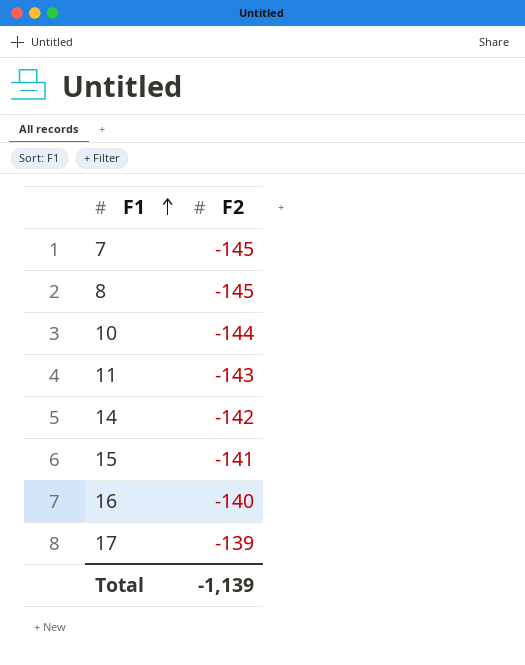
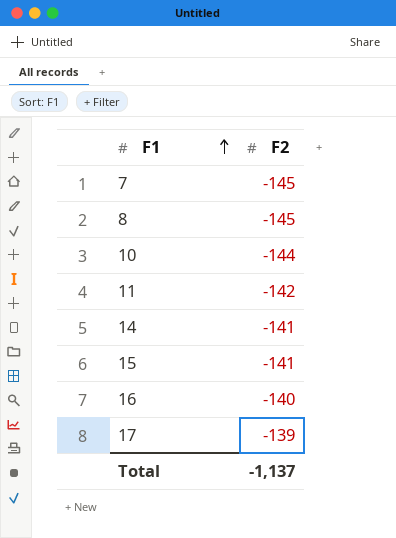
11 | F2: -143 -> -142
14 | F2: -142 -> -141
Total | F2: -1,139 -> -1,137

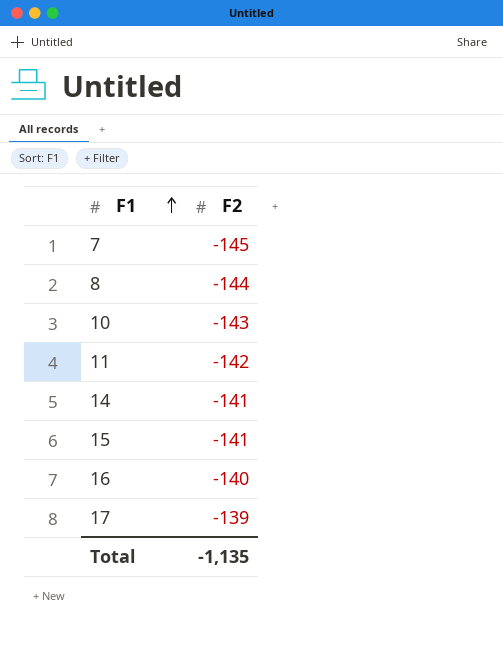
8 | F2: -145 -> -144
10 | F2: -144 -> -143
Total | F2: -1,137 -> -1,135

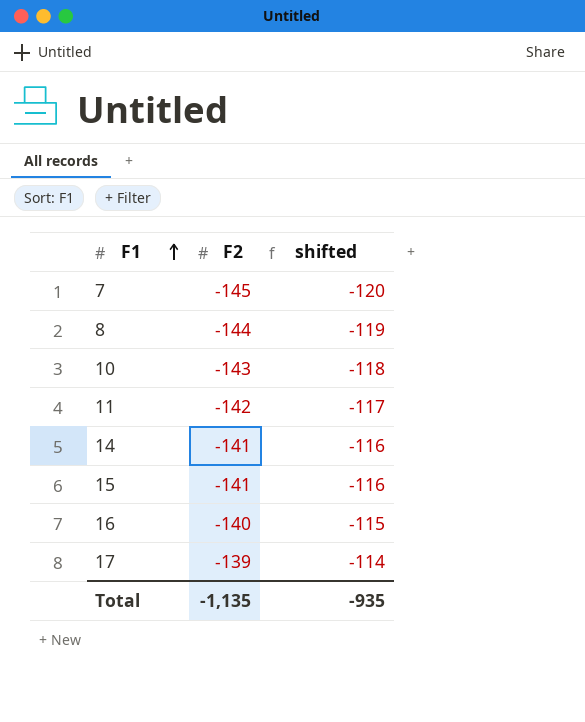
column shifted | formula: none -> [F2] + 25

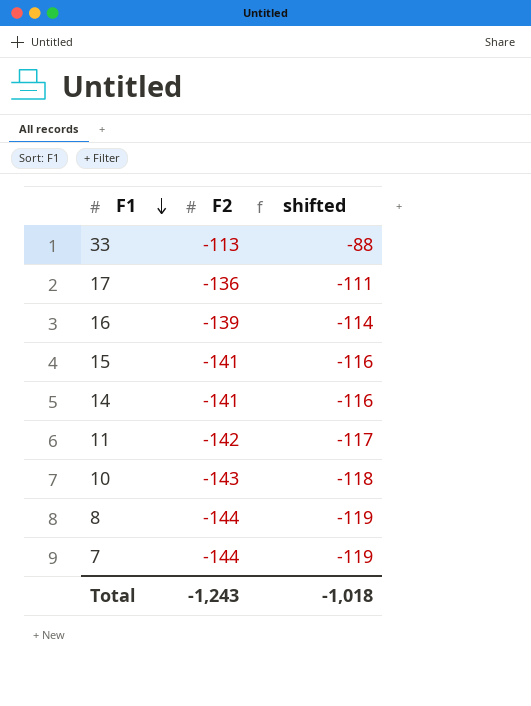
row order: F1 ascending -> F1 descending
row 33: none -> -113 | -88
17 | F2: -139 -> -136
17 | shifted: -114 -> -111
16 | F2: -140 -> -139
16 | shifted: -115 -> -114
7 | F2: -145 -> -144
7 | shifted: -120 -> -119
Total | F2: -1,135 -> -1,243
Total | shifted: -935 -> -1,018

